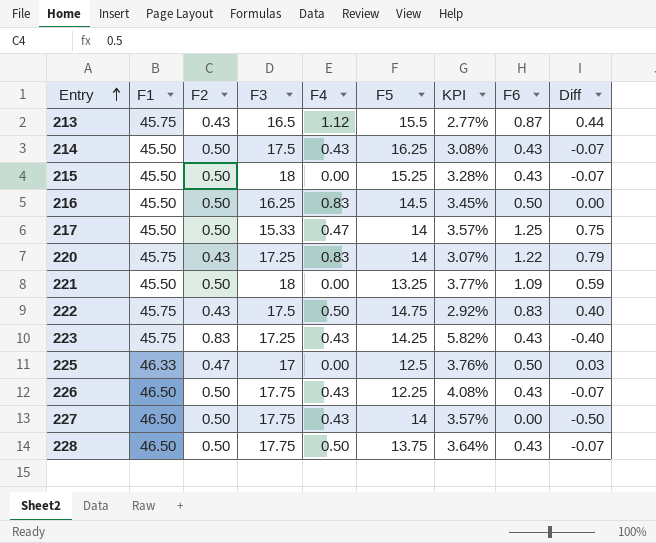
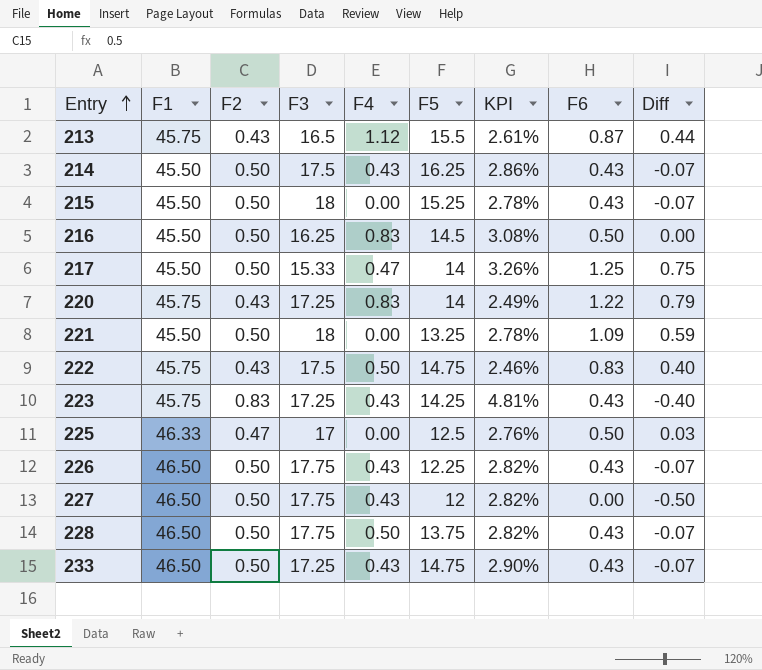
column KPI | formula: [F2] / [F5] -> [F2] / [F3]
227 | F5: 14 -> 12
row 233: none -> 46.50 | 0.50 | 17.25 | 0.43 | 14.75 | 2.90% | 0.43 | -0.07

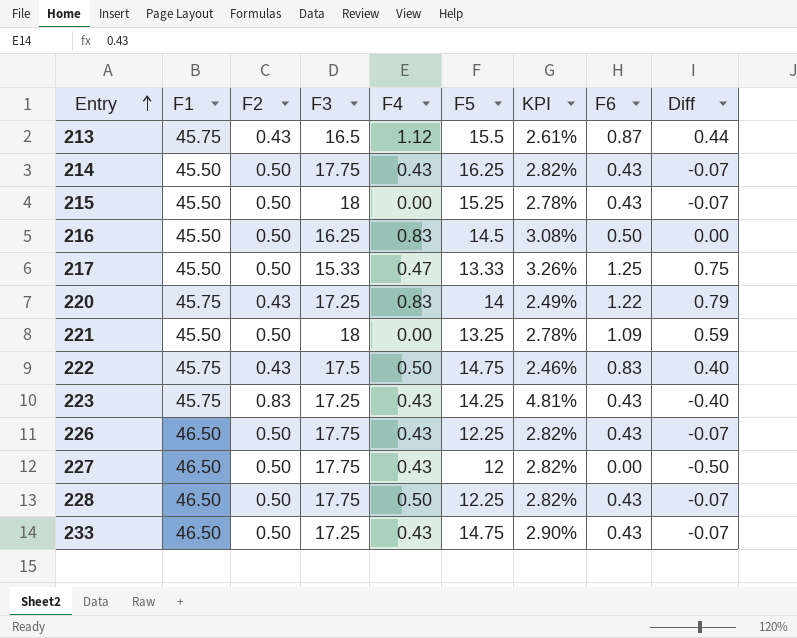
row 225: 46.33 | 0.47 | 17 | 0.00 | 12.5 | 2.76% | 0.50 | 0.03 -> none
214 | F3: 17.5 -> 17.75
214 | KPI: 2.86% -> 2.82%
217 | F5: 14 -> 13.33
228 | F5: 13.75 -> 12.25

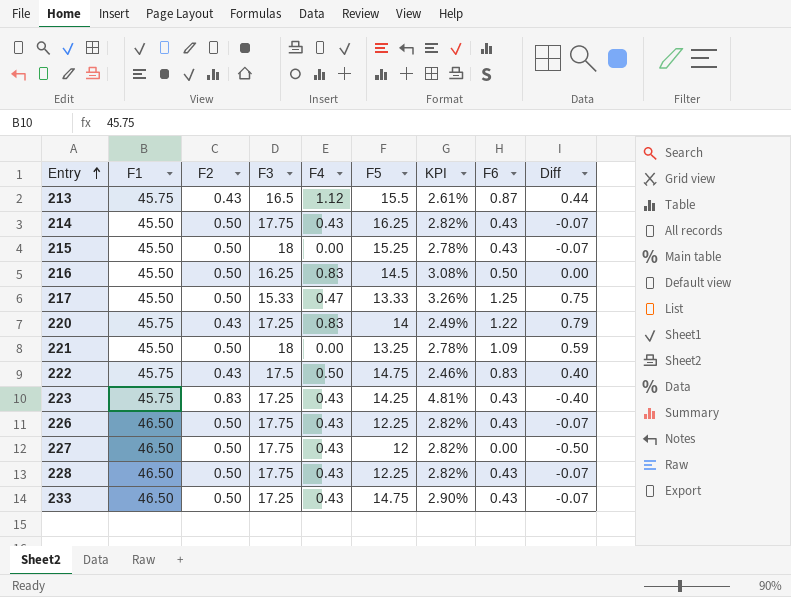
228 | F4: 0.50 -> 0.43

